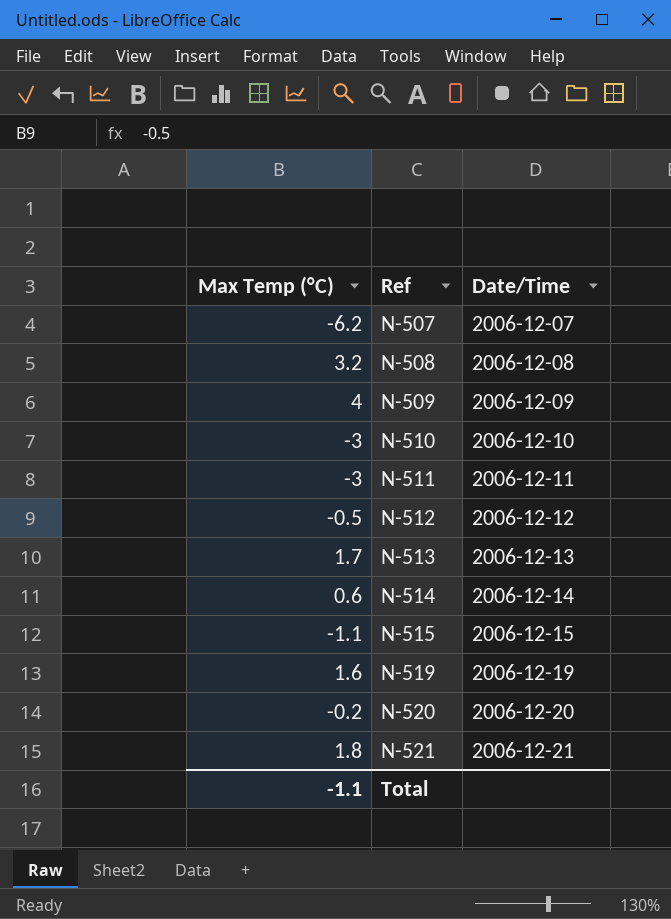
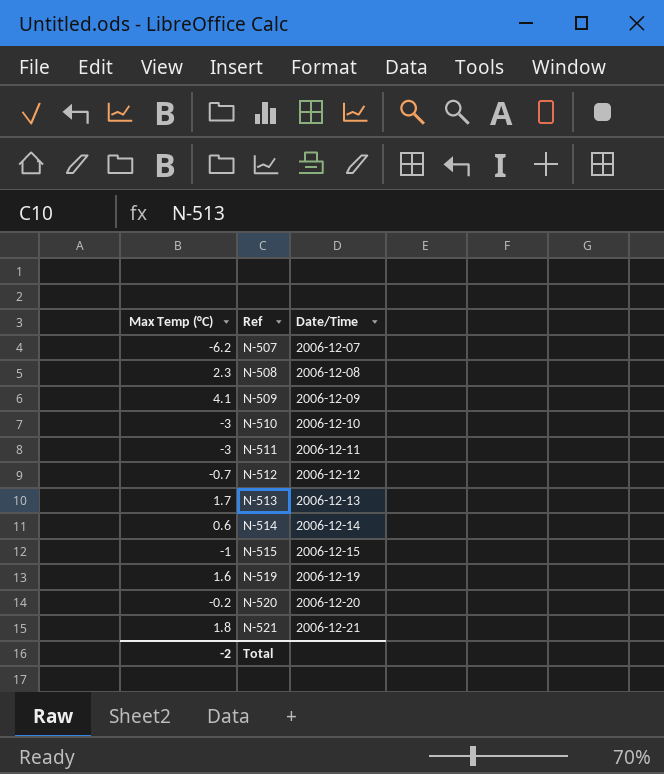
N-508 | Max Temp (°C): 3.2 -> 2.3
N-509 | Max Temp (°C): 4 -> 4.1
N-512 | Max Temp (°C): -0.5 -> -0.7
N-515 | Max Temp (°C): -1.1 -> -1
Total | Max Temp (°C): -1.1 -> -2

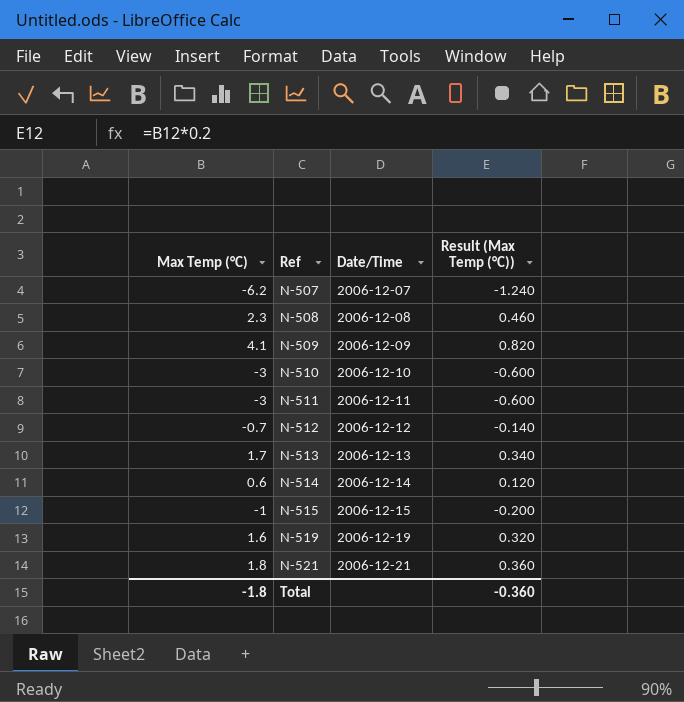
column Result (Max Temp (°C)) | formula: none -> [Max Temp (°C)] * 0.2
row N-520: -0.2 | 2006-12-20 -> none
Total | Max Temp (°C): -2 -> -1.8

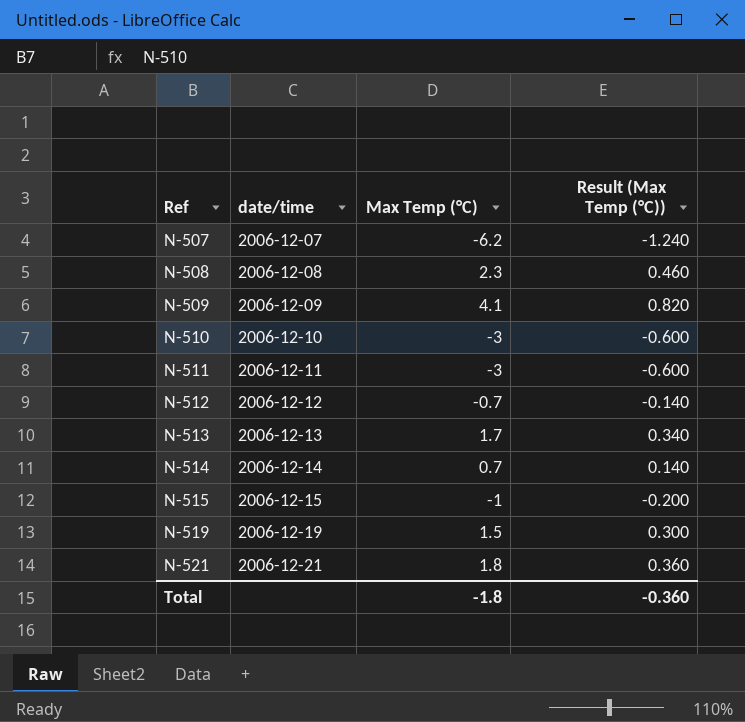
column name: Date/Time -> date/time
column Max Temp (°C) | position: 1 -> 3
N-514 | Max Temp (°C): 0.6 -> 0.7
N-514 | Result (Max Temp (°C)): 0.120 -> 0.140
N-519 | Max Temp (°C): 1.6 -> 1.5
N-519 | Result (Max Temp (°C)): 0.320 -> 0.300

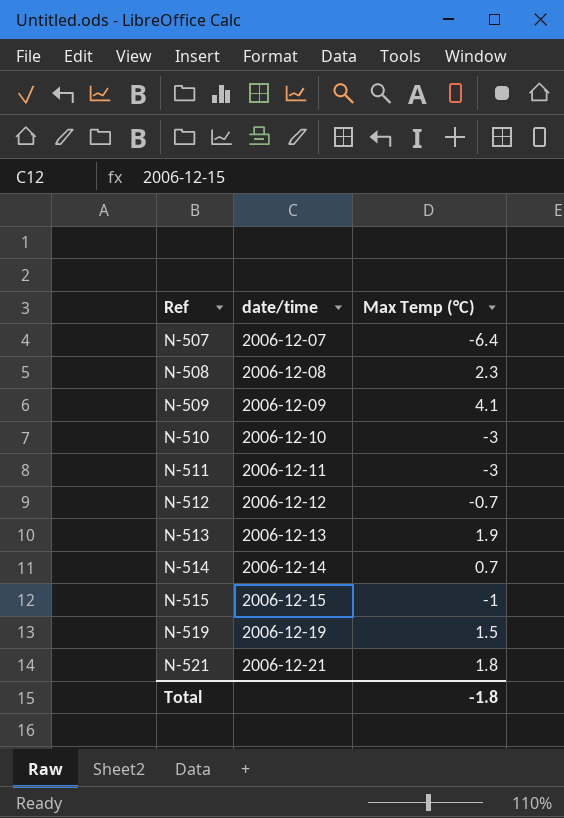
column Result (Max Temp (°C)) | formula: [Max Temp (°C)] * 0.2 -> none
N-507 | Max Temp (°C): -6.2 -> -6.4
N-513 | Max Temp (°C): 1.7 -> 1.9

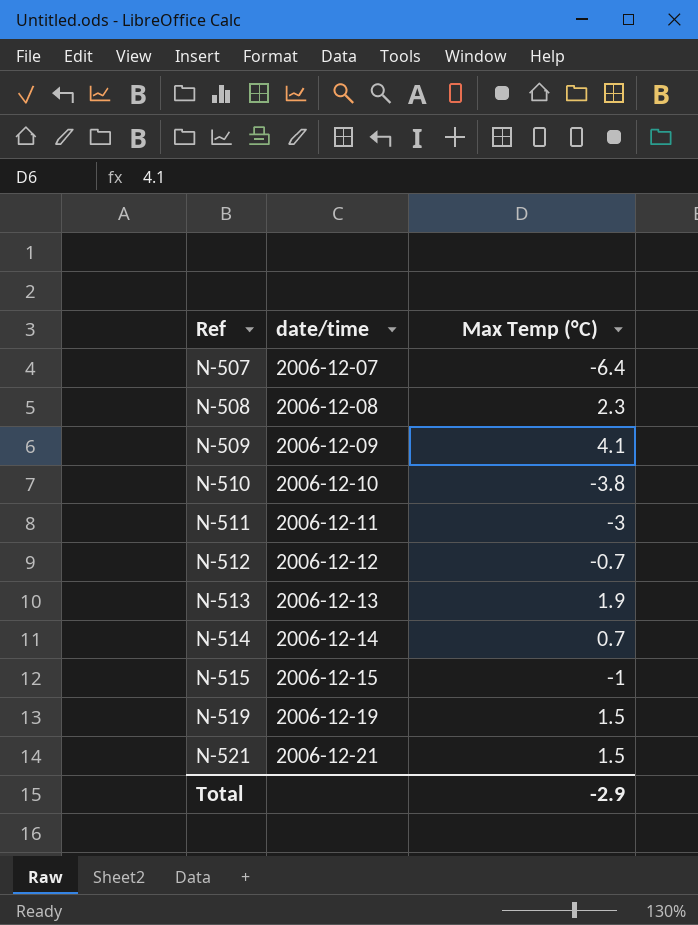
N-510 | Max Temp (°C): -3 -> -3.8
N-521 | Max Temp (°C): 1.8 -> 1.5
Total | Max Temp (°C): -1.8 -> -2.9

